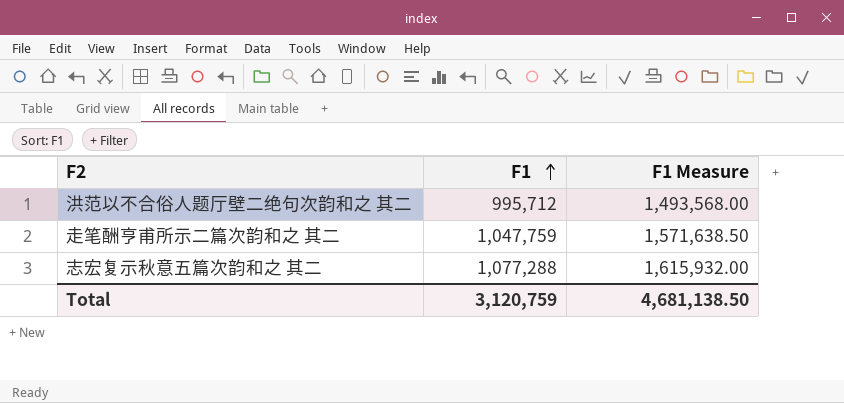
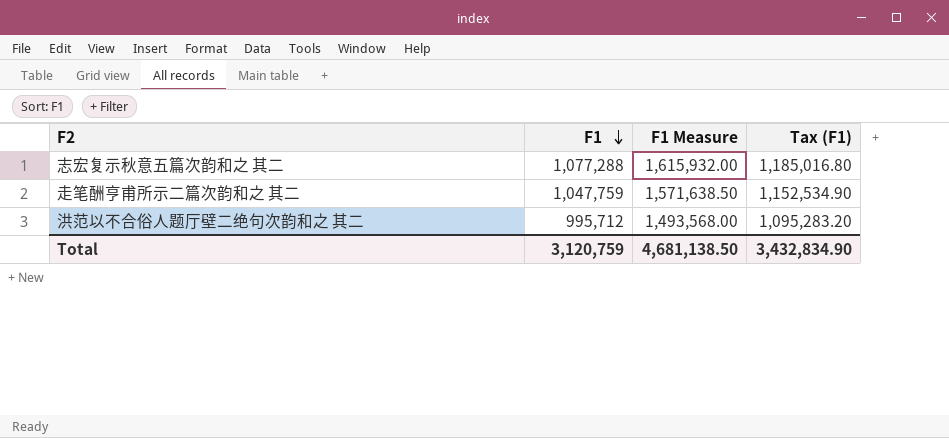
row order: F1 ascending -> F1 descending
column Tax (F1) | formula: none -> [F1] * 1.1

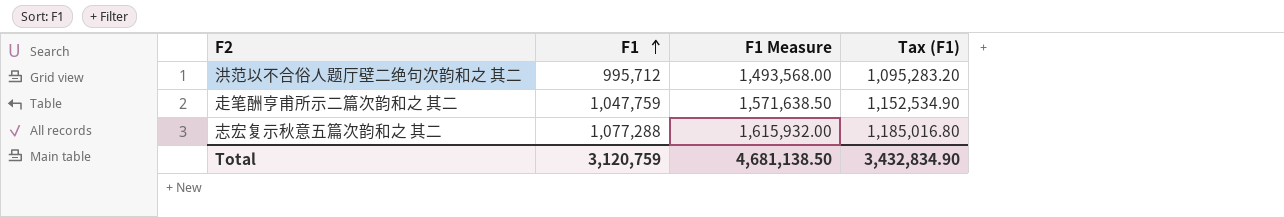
row order: F1 descending -> F1 ascending

